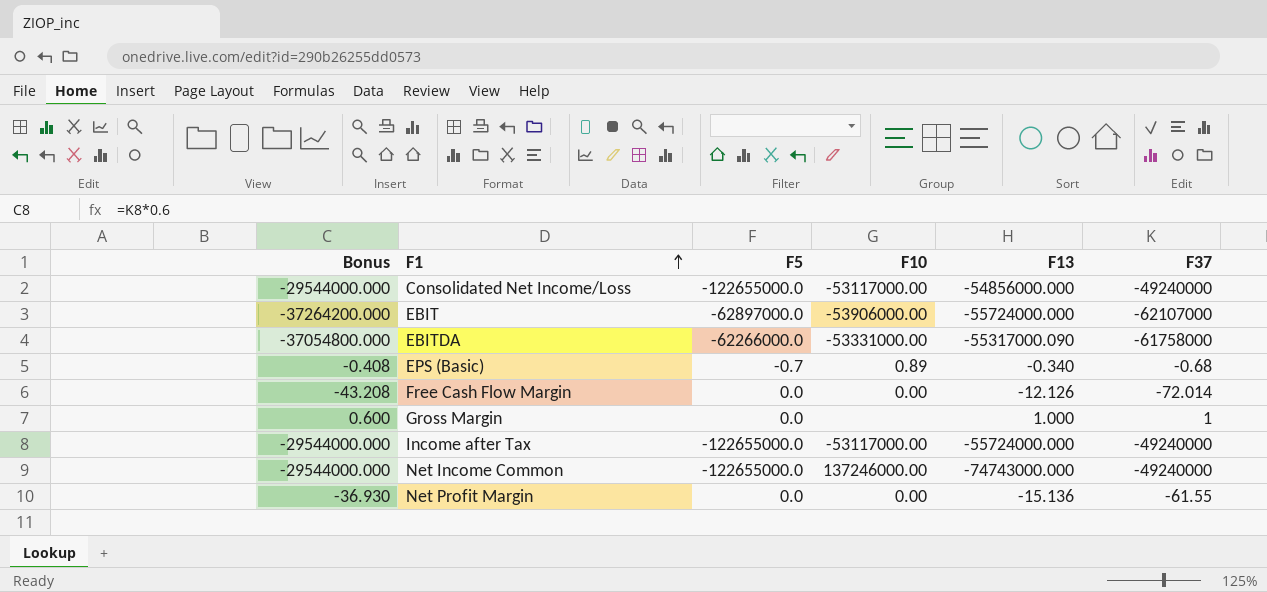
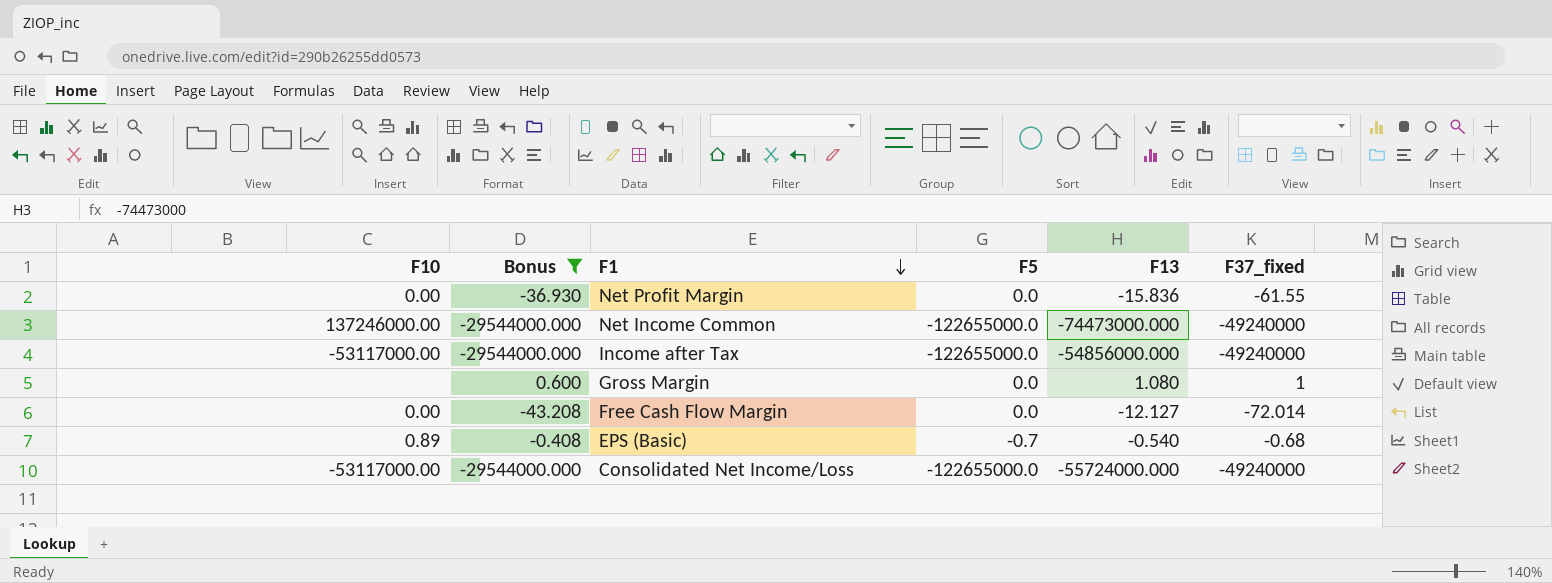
filter: none -> Bonus >= -29544000.000
row order: F1 ascending -> F1 descending
column F10 | position: 4 -> 1
column name: F37 -> F37_fixed
Net Profit Margin | F13: -15.136 -> -15.836
Net Income Common | F13: -74743000.000 -> -74473000.000
Income after Tax | F13: -55724000.000 -> -54856000.000
Gross Margin | F13: 1.000 -> 1.080
Free Cash Flow Margin | F13: -12.126 -> -12.127
EPS (Basic) | F13: -0.340 -> -0.540
Consolidated Net Income/Loss | F13: -54856000.000 -> -55724000.000

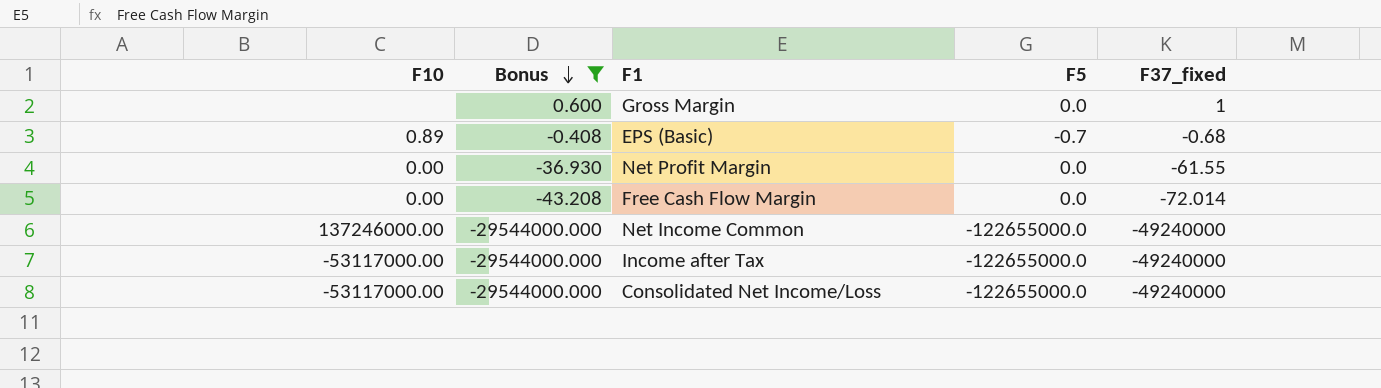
row order: F1 descending -> Bonus descending
column F13 | position: 5 -> none

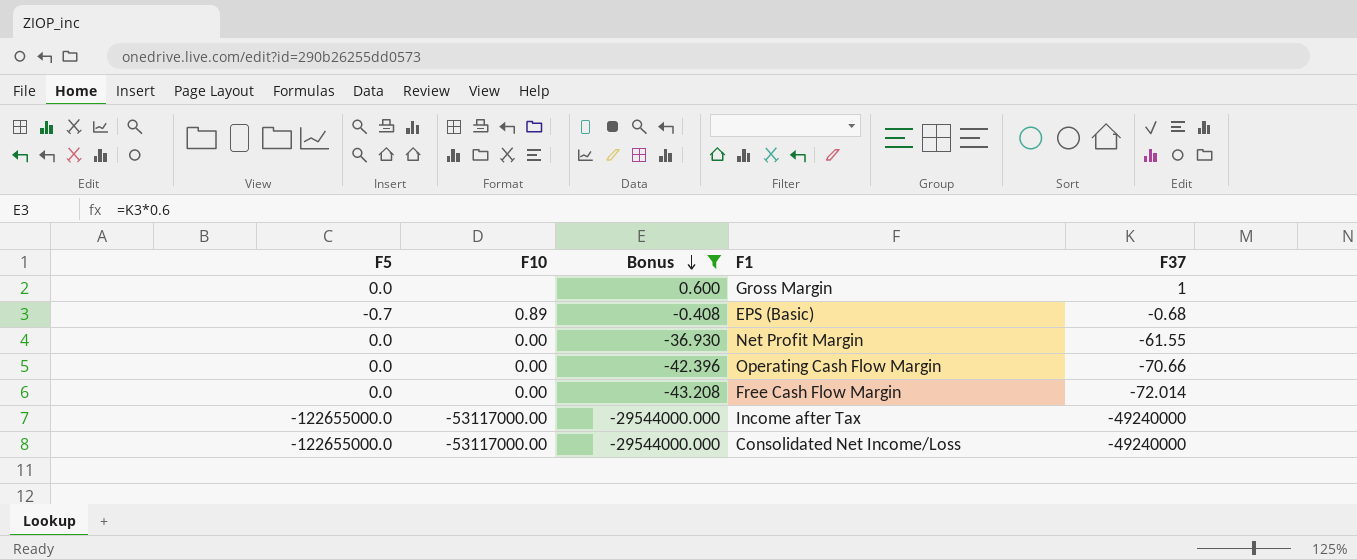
column F5 | position: 4 -> 1
column name: F37_fixed -> F37
row Net Income Common: 137246000.00 | -29544000.000 | -122655000.0 | -49240000 -> none
row Operating Cash Flow Margin: none -> 0.0 | 0.00 | -42.396 | -70.66

